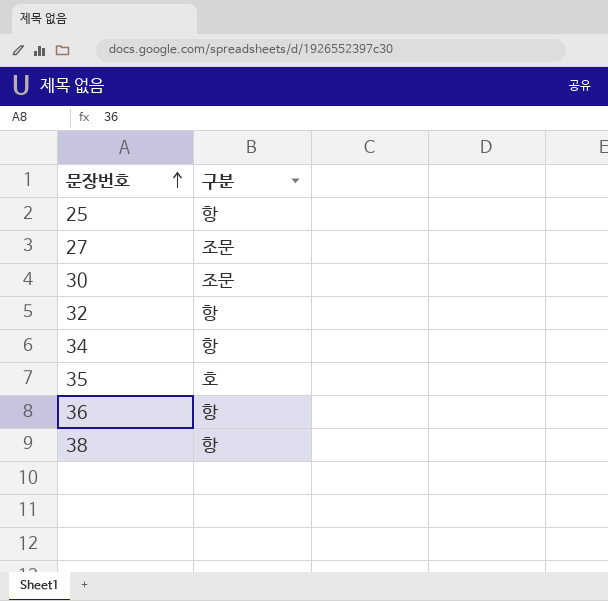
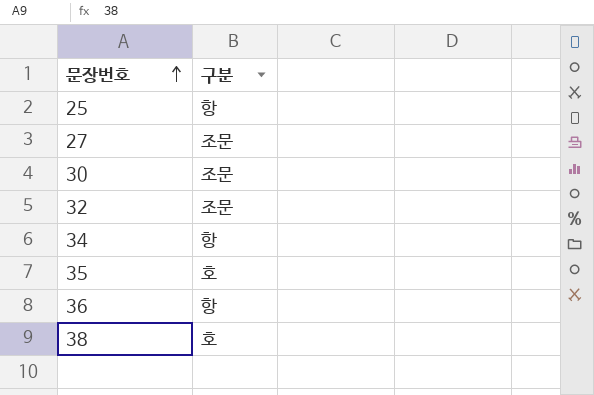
32 | 구분: 항 -> 조문
38 | 구분: 항 -> 호

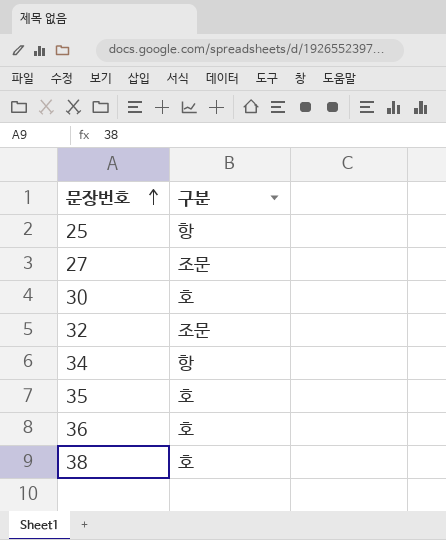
30 | 구분: 조문 -> 호
36 | 구분: 항 -> 호

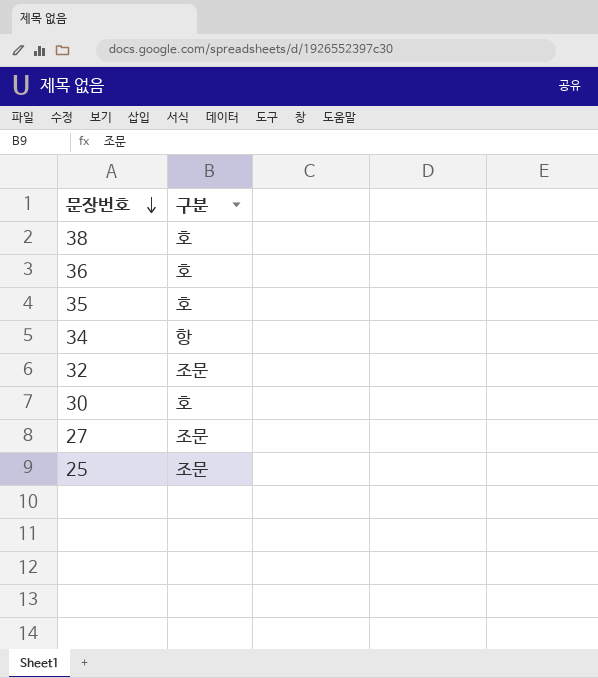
row order: 문장번호 ascending -> 문장번호 descending
25 | 구분: 항 -> 조문

